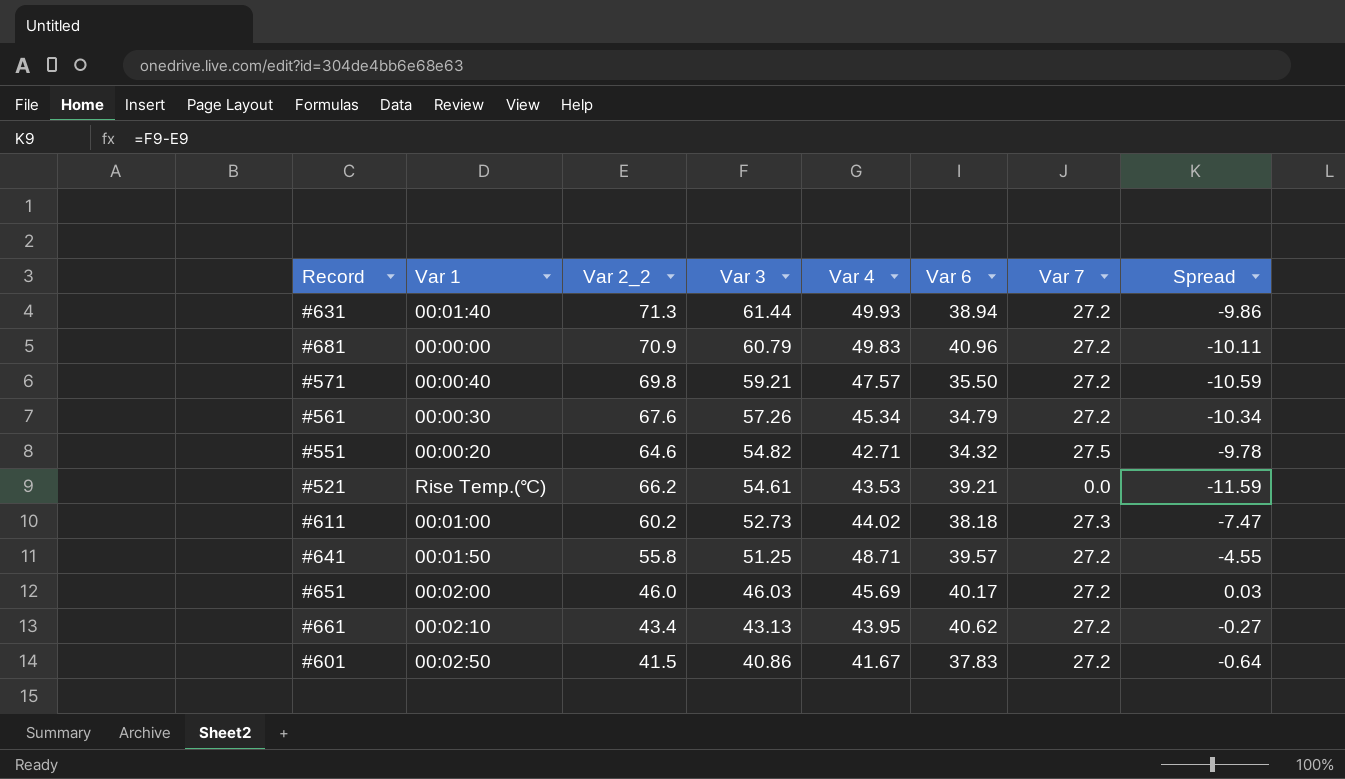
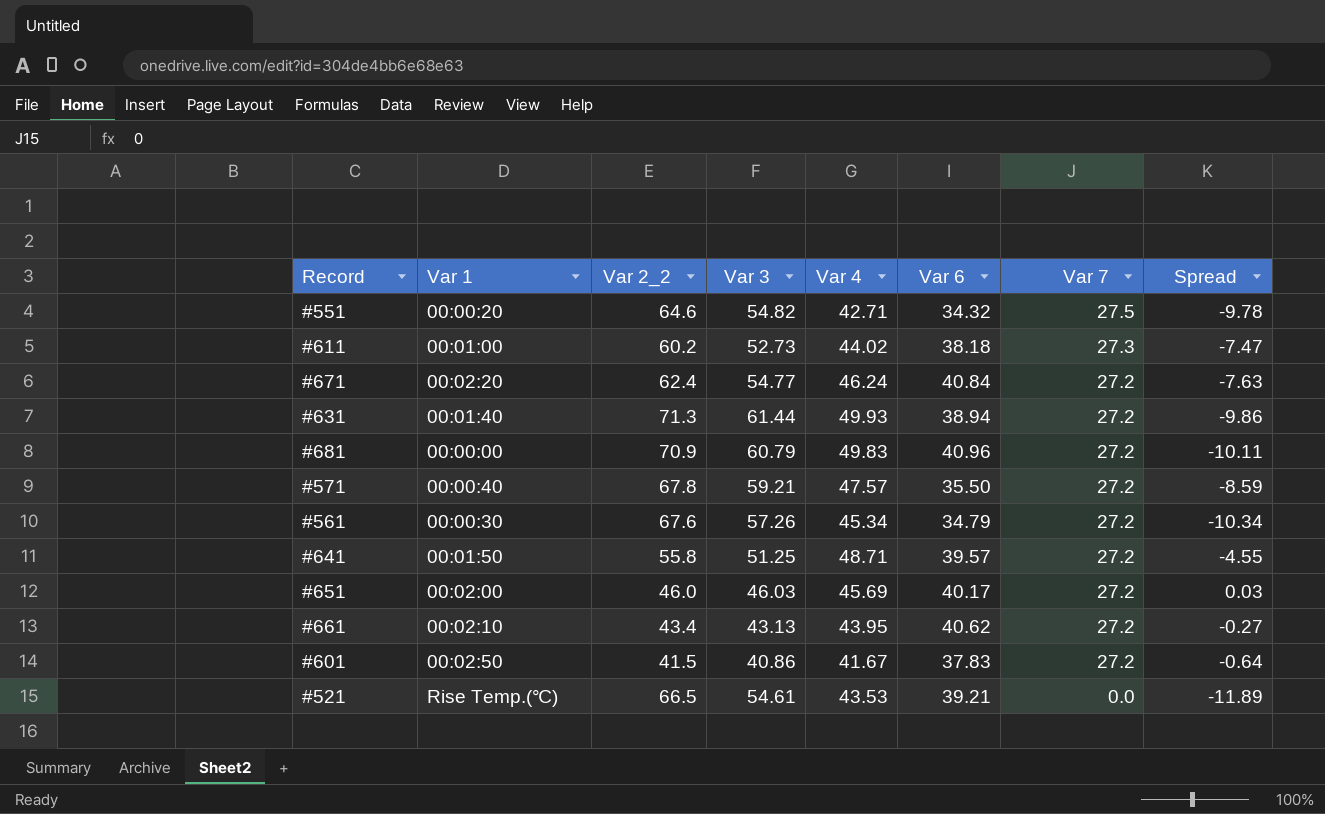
row order: Var 3 descending -> Var 7 descending
row #671: none -> 00:02:20 | 62.4 | 54.77 | 46.24 | 40.84 | 27.2 | -7.63
#571 | Var 2_2: 69.8 -> 67.8
#571 | Spread: -10.59 -> -8.59
#521 | Var 2_2: 66.2 -> 66.5
#521 | Spread: -11.59 -> -11.89

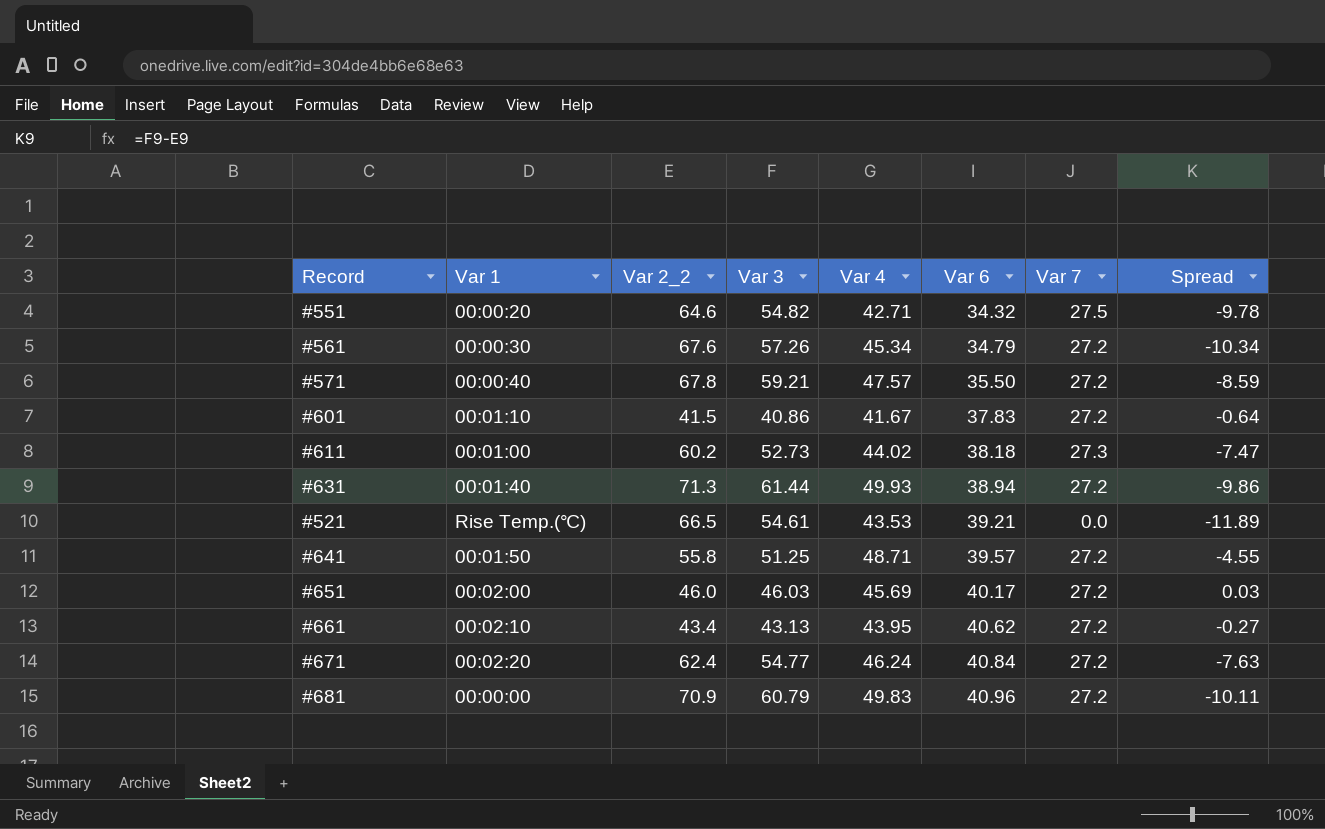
row order: Var 7 descending -> Var 6 ascending
#601 | Var 1: 00:02:50 -> 00:01:10

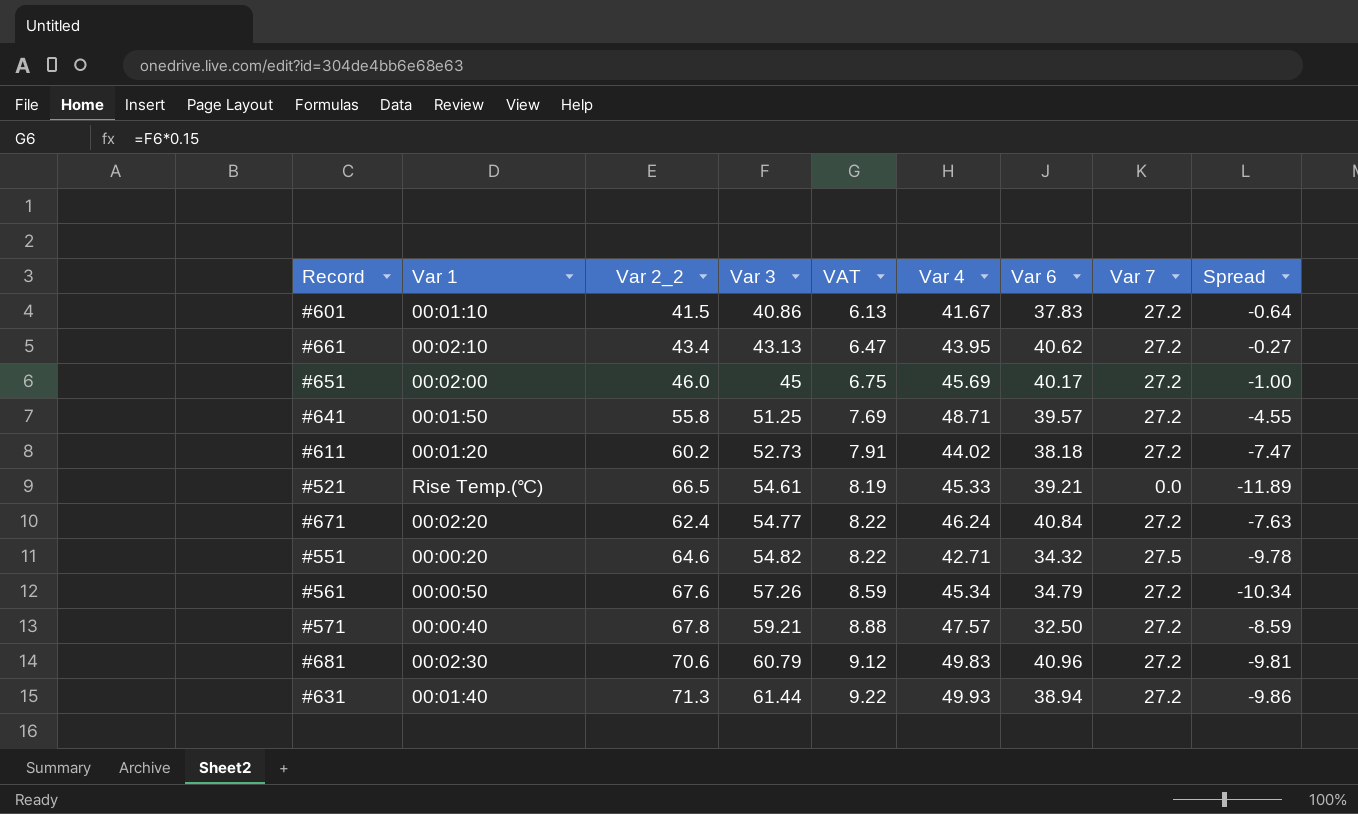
row order: Var 6 ascending -> Var 3 ascending
column VAT | formula: none -> [Var 3] * 0.15
#651 | Var 3: 46.03 -> 45
#651 | Spread: 0.03 -> -1.00
#611 | Var 1: 00:01:00 -> 00:01:20
#611 | Var 7: 27.3 -> 27.2
#521 | Var 4: 43.53 -> 45.33
#561 | Var 1: 00:00:30 -> 00:00:50
#571 | Var 6: 35.50 -> 32.50
#681 | Var 1: 00:00:00 -> 00:02:30
#681 | Var 2_2: 70.9 -> 70.6
#681 | Spread: -10.11 -> -9.81

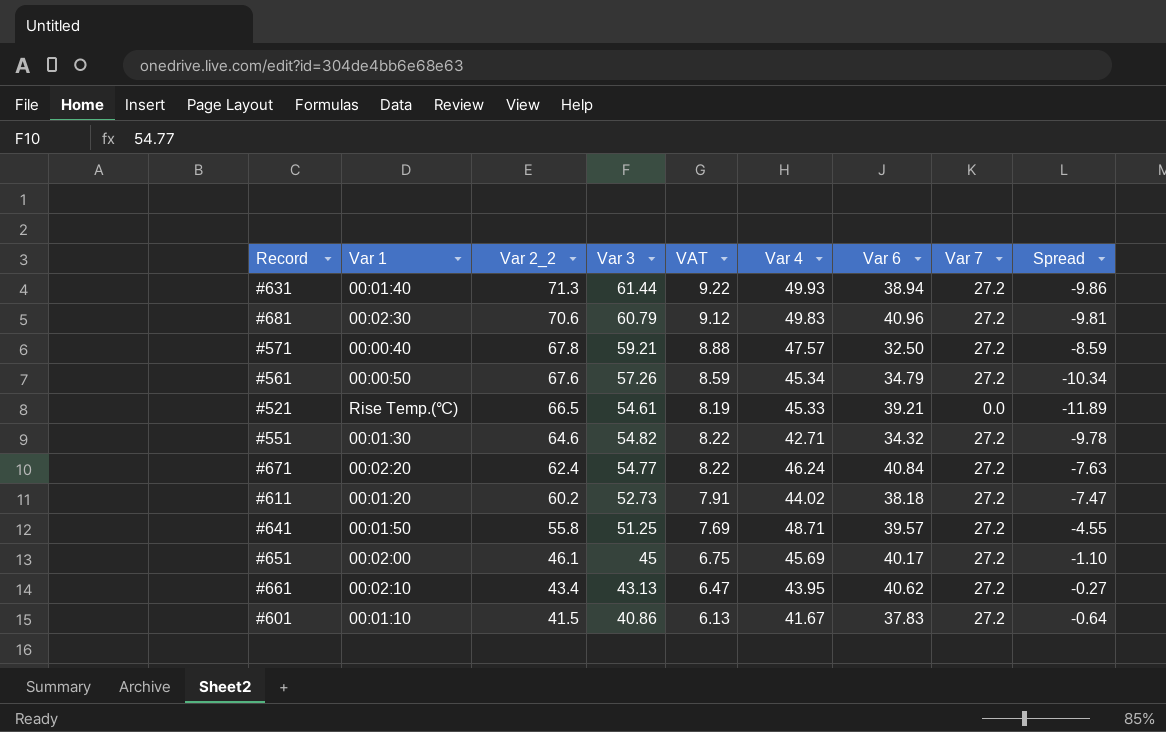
row order: Var 3 ascending -> Var 2_2 descending
#551 | Var 1: 00:00:20 -> 00:01:30
#551 | Var 7: 27.5 -> 27.2
#651 | Var 2_2: 46.0 -> 46.1
#651 | Spread: -1.00 -> -1.10

